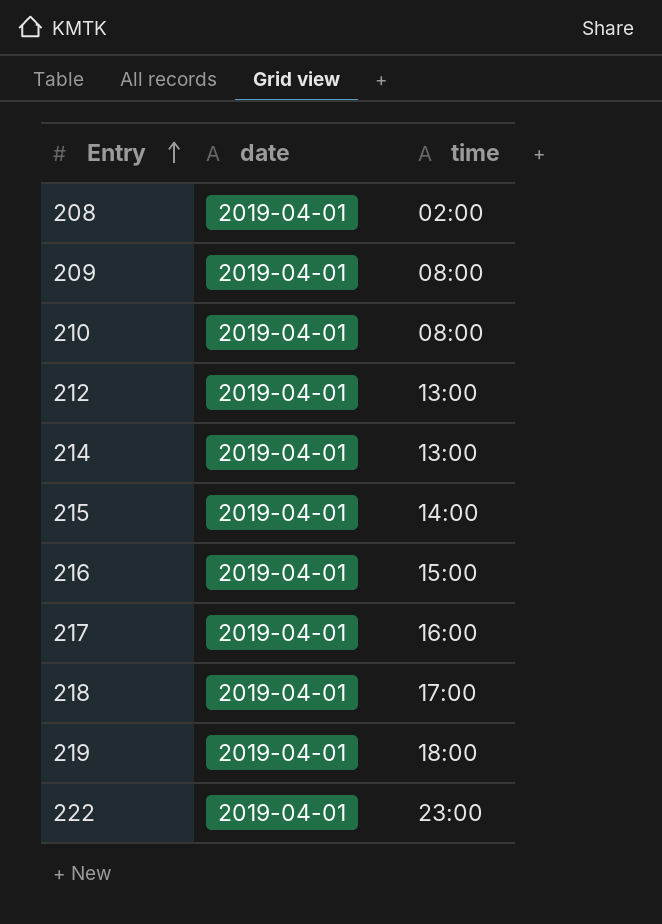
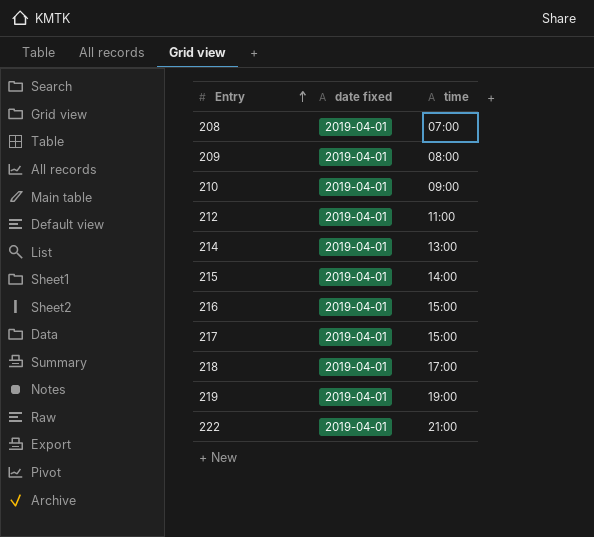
column name: date -> date fixed
208 | time: 02:00 -> 07:00
210 | time: 08:00 -> 09:00
212 | time: 13:00 -> 11:00
217 | time: 16:00 -> 15:00
219 | time: 18:00 -> 19:00
222 | time: 23:00 -> 21:00

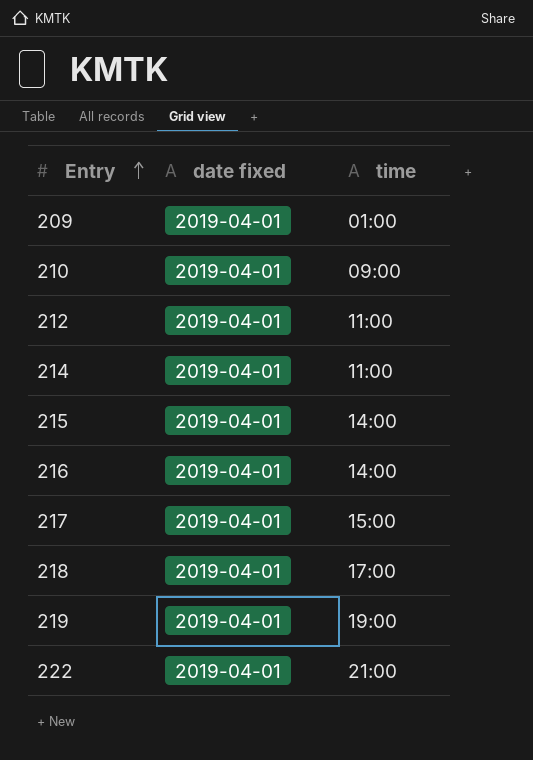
row 208: 2019-04-01 | 07:00 -> none
209 | time: 08:00 -> 01:00
214 | time: 13:00 -> 11:00
216 | time: 15:00 -> 14:00

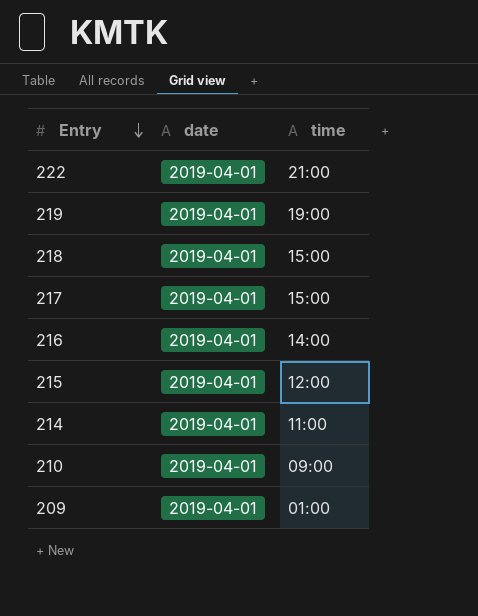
row order: Entry ascending -> Entry descending
column name: date fixed -> date
row 212: 2019-04-01 | 11:00 -> none
218 | time: 17:00 -> 15:00
215 | time: 14:00 -> 12:00

